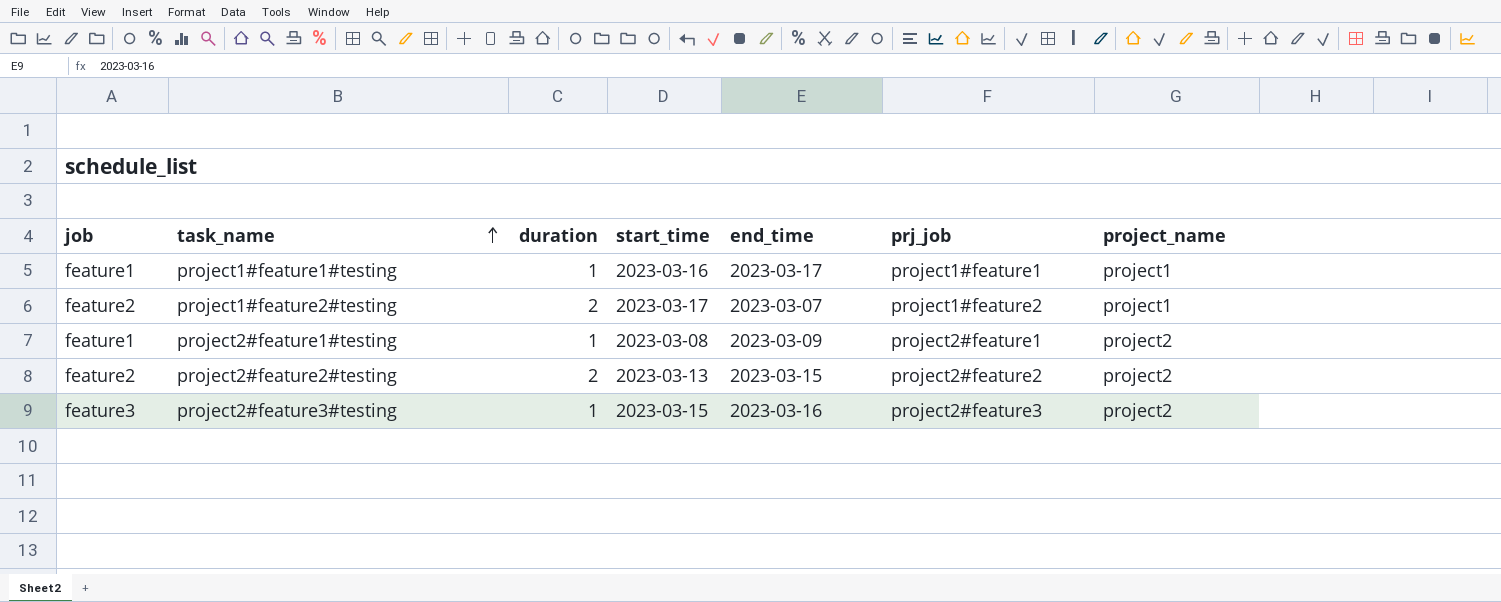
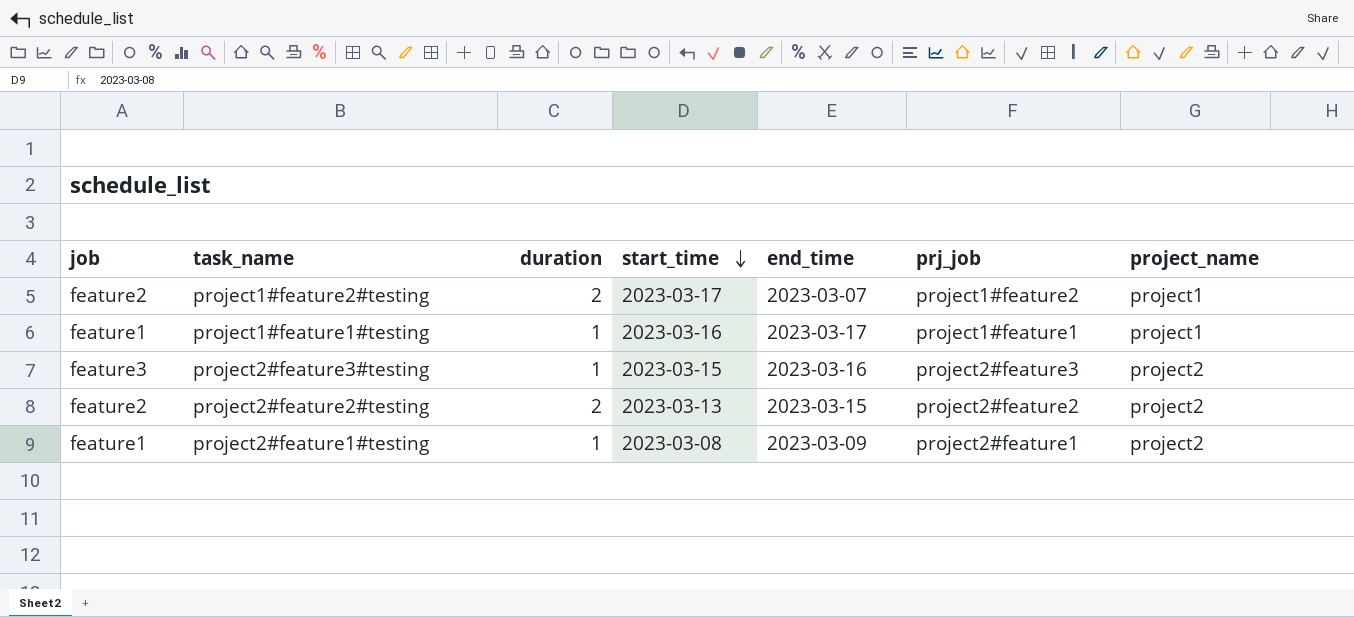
row order: task_name ascending -> start_time descending

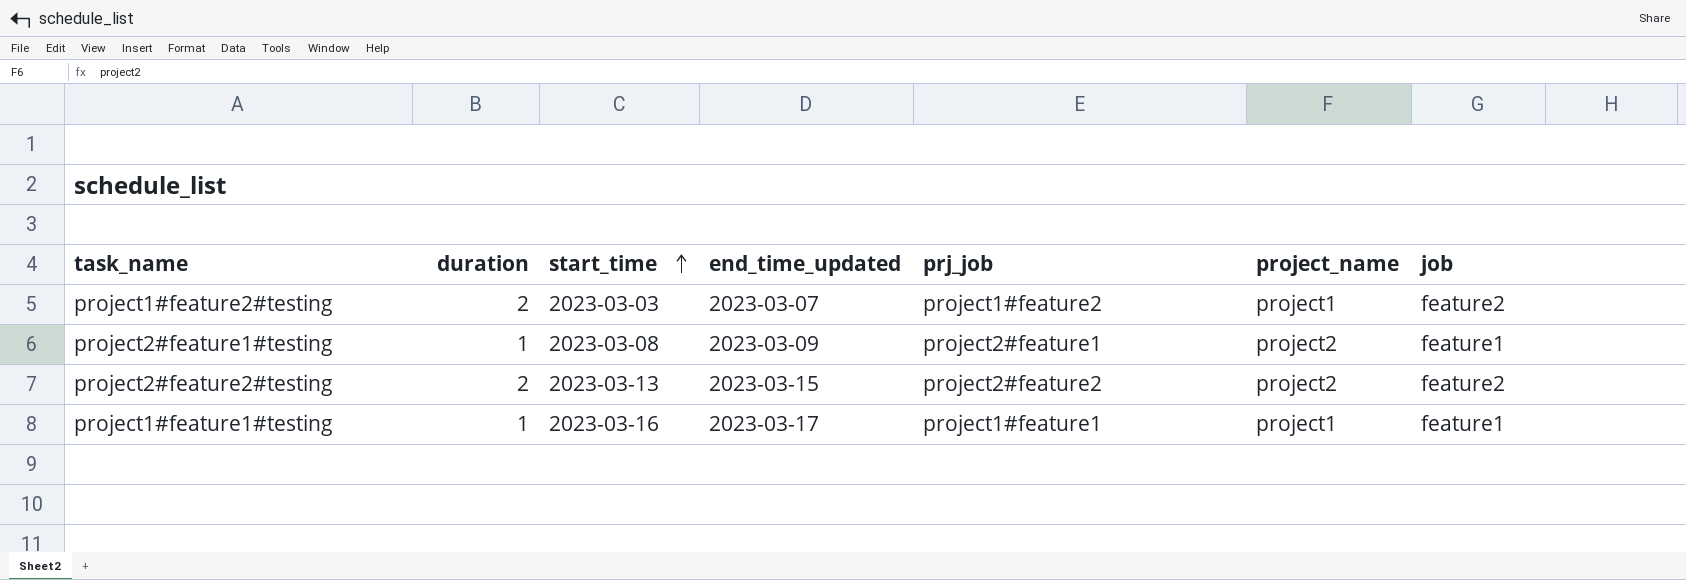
row order: start_time descending -> start_time ascending
column name: end_time -> end_time_updated
column job | position: 1 -> 7
row project2#feature3#testing: feature3 | 1 | 2023-03-15 | 2023-03-16 | project2#feature3 | project2 -> none
project1#feature2#testing | start_time: 2023-03-17 -> 2023-03-03

